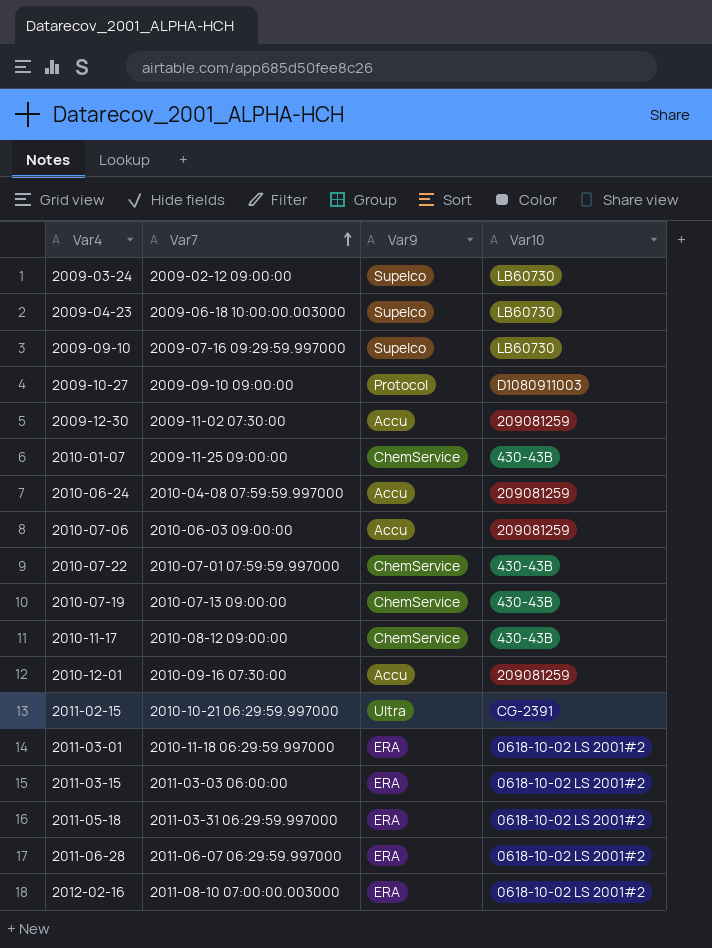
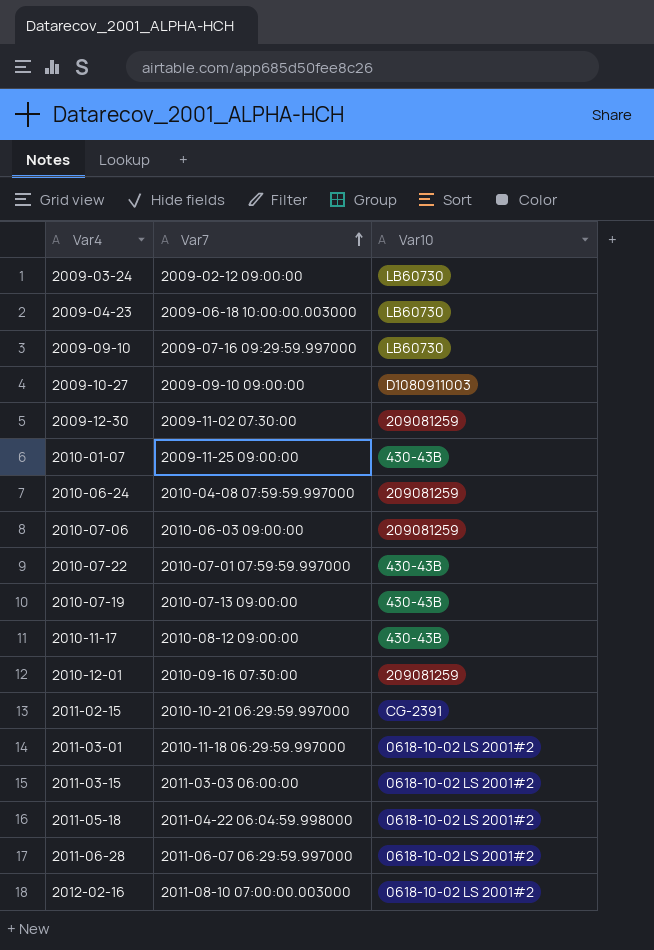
column Var9 | position: 3 -> none
2011-05-18 | Var7: 2011-03-31 06:29:59.997000 -> 2011-04-22 06:04:59.998000

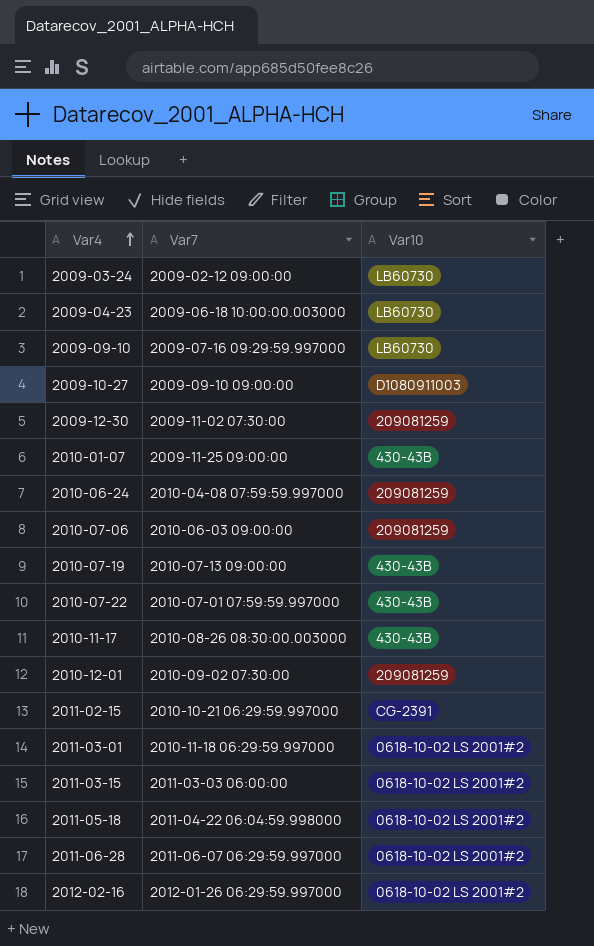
row order: Var7 ascending -> Var4 ascending
2010-11-17 | Var7: 2010-08-12 09:00:00 -> 2010-08-26 08:30:00.003000
2010-12-01 | Var7: 2010-09-16 07:30:00 -> 2010-09-02 07:30:00
2012-02-16 | Var7: 2011-08-10 07:00:00.003000 -> 2012-01-26 06:29:59.997000

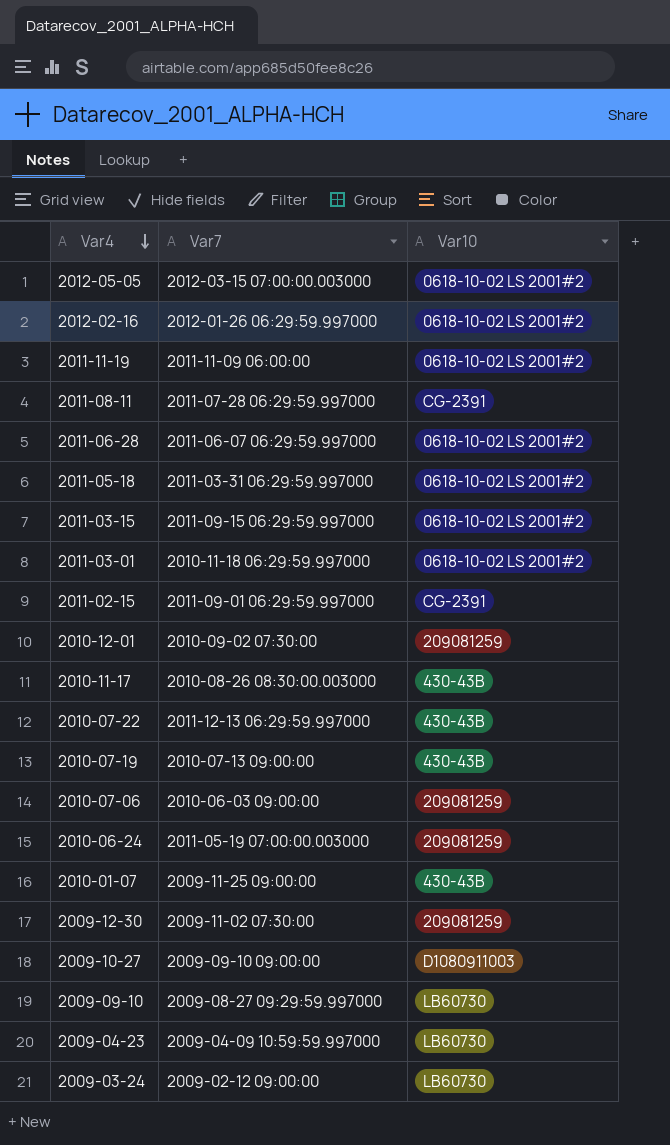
row order: Var4 ascending -> Var4 descending
row 2012-05-05: none -> 2012-03-15 07:00:00.003000 | 0618-10-02 LS 2001#2
row 2011-11-19: none -> 2011-11-09 06:00:00 | 0618-10-02 LS 2001#2
row 2011-08-11: none -> 2011-07-28 06:29:59.997000 | CG-2391
2011-05-18 | Var7: 2011-04-22 06:04:59.998000 -> 2011-03-31 06:29:59.997000
2011-03-15 | Var7: 2011-03-03 06:00:00 -> 2011-09-15 06:29:59.997000
2011-02-15 | Var7: 2010-10-21 06:29:59.997000 -> 2011-09-01 06:29:59.997000
2010-07-22 | Var7: 2010-07-01 07:59:59.997000 -> 2011-12-13 06:29:59.997000
2010-06-24 | Var7: 2010-04-08 07:59:59.997000 -> 2011-05-19 07:00:00.003000
2009-09-10 | Var7: 2009-07-16 09:29:59.997000 -> 2009-08-27 09:29:59.997000
2009-04-23 | Var7: 2009-06-18 10:00:00.003000 -> 2009-04-09 10:59:59.997000

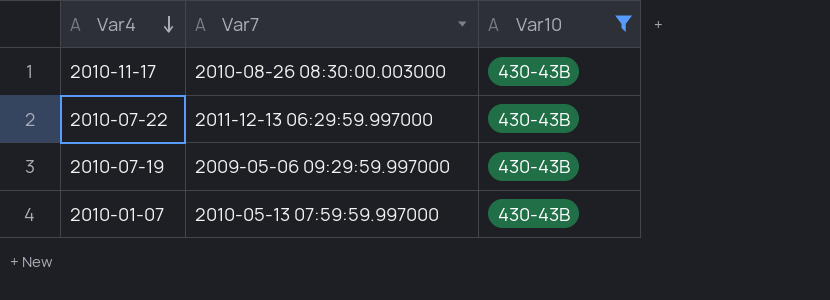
filter: none -> Var10 = 430-43B
2010-07-19 | Var7: 2010-07-13 09:00:00 -> 2009-05-06 09:29:59.997000
2010-01-07 | Var7: 2009-11-25 09:00:00 -> 2010-05-13 07:59:59.997000

